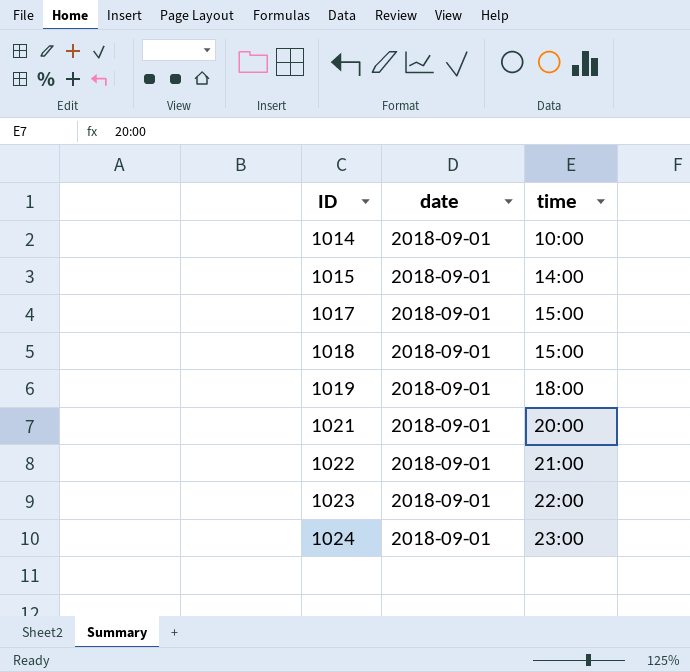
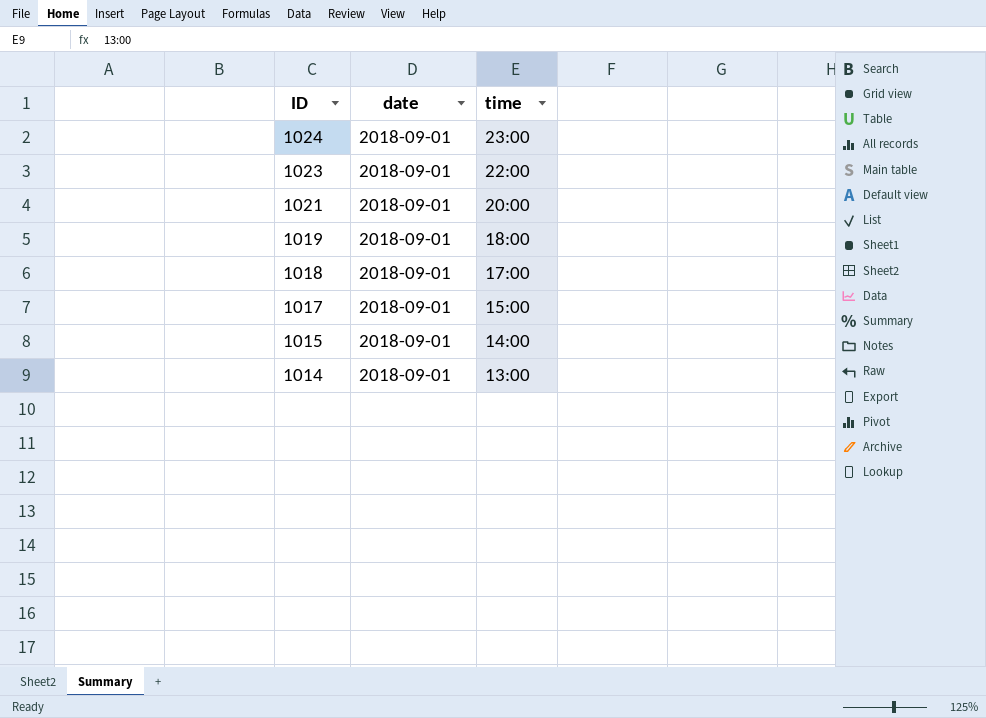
row order: ID ascending -> ID descending
row 1022: 2018-09-01 | 21:00 -> none
1018 | time: 15:00 -> 17:00
1014 | time: 10:00 -> 13:00

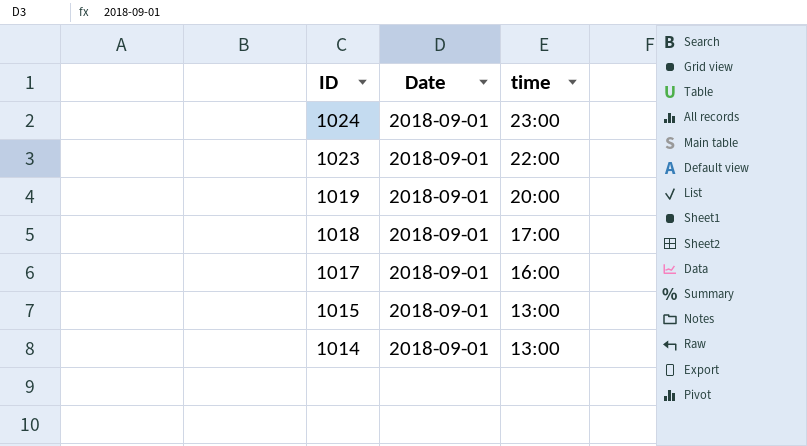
column name: date -> Date
row 1021: 2018-09-01 | 20:00 -> none
1019 | time: 18:00 -> 20:00
1017 | time: 15:00 -> 16:00
1015 | time: 14:00 -> 13:00

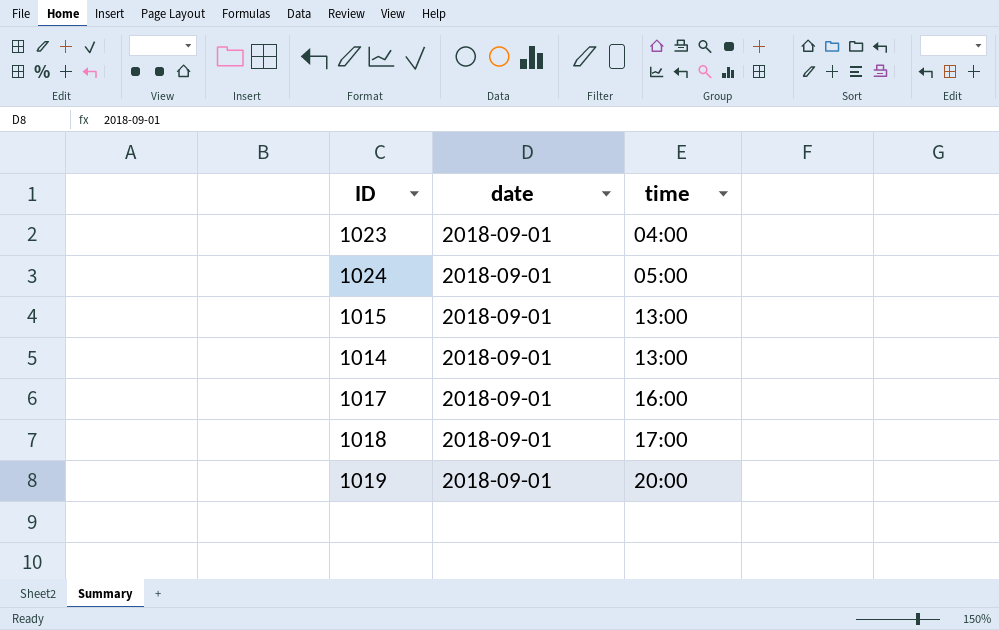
row order: ID descending -> time ascending
column name: Date -> date
1023 | time: 22:00 -> 04:00
1024 | time: 23:00 -> 05:00

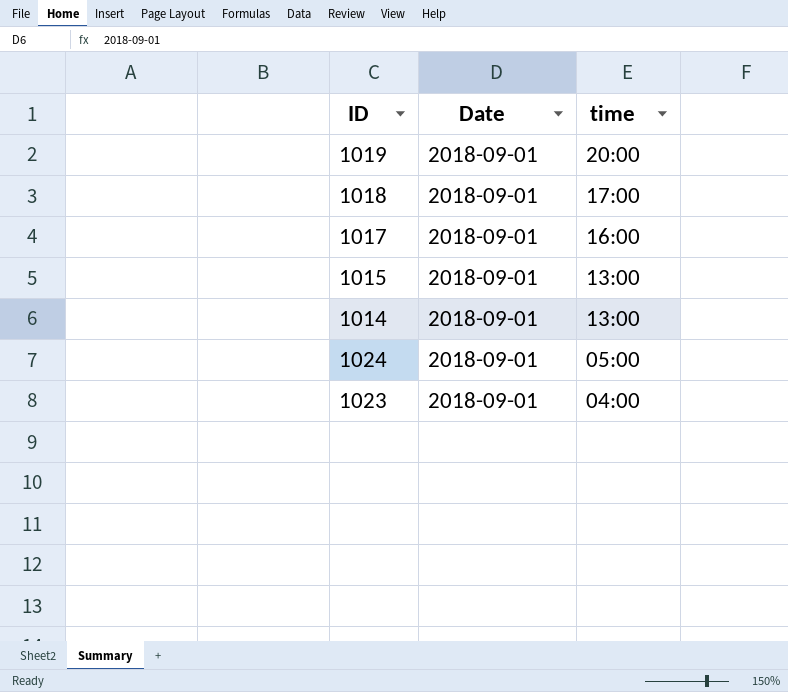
row order: time ascending -> time descending
column name: date -> Date

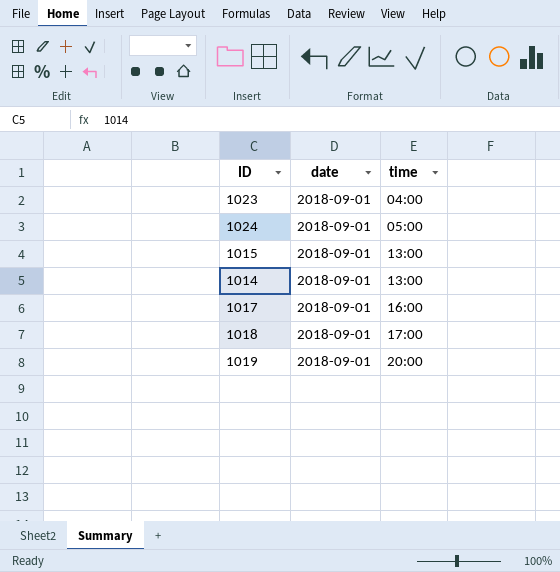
row order: time descending -> time ascending
column name: Date -> date

